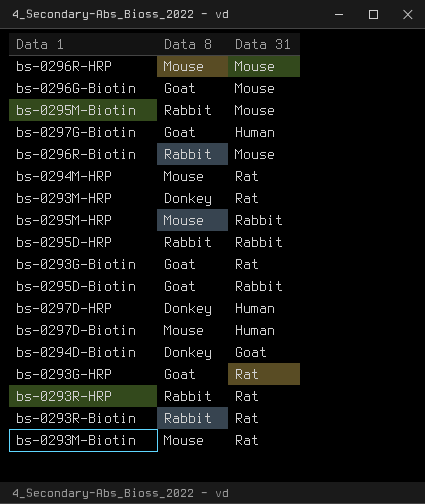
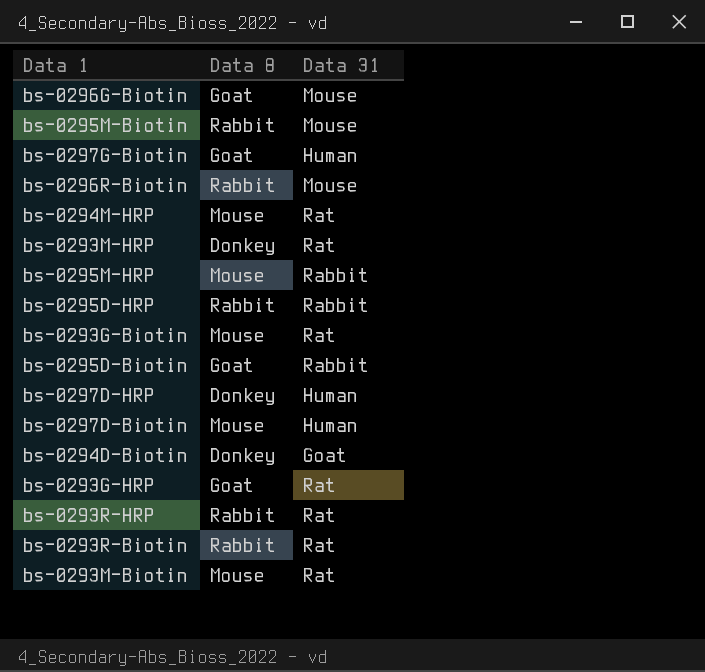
row bs-0296R-HRP: Mouse | Mouse -> none
bs-0293G-Biotin | Data 8: Goat -> Mouse

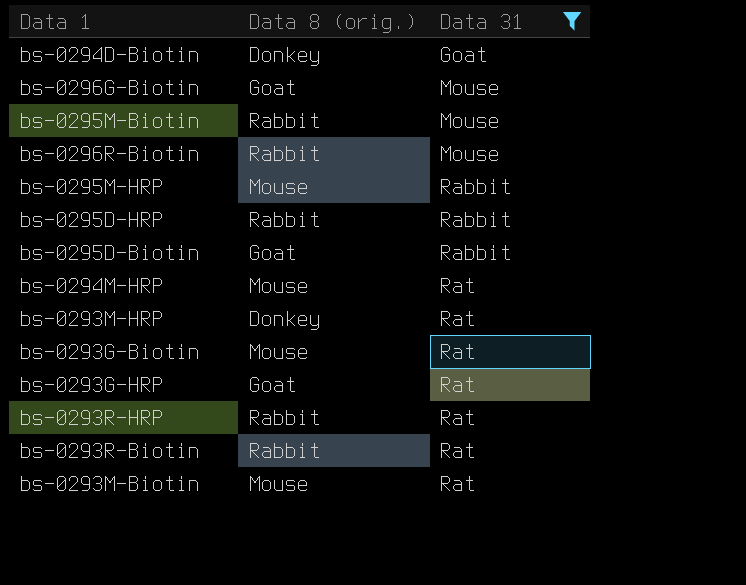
filter: none -> Data 31 != Human
row order: none -> Data 31 ascending
column name: Data 8 -> Data 8 (orig.)

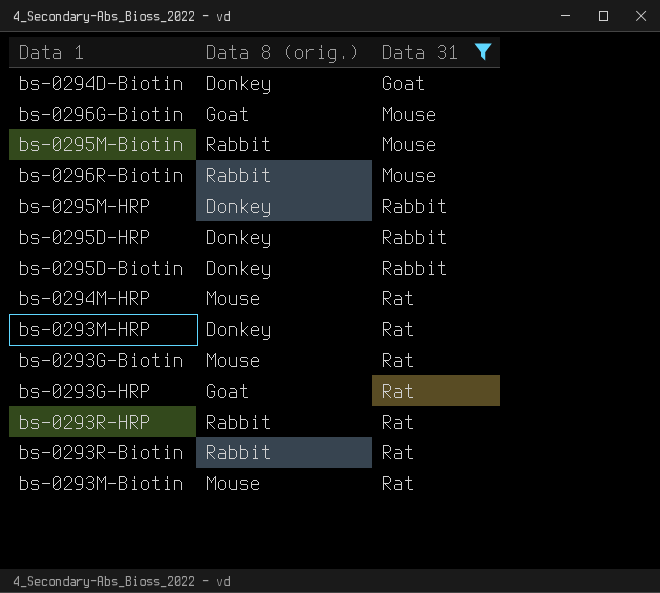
bs-0295M-HRP | Data 8 (orig.): Mouse -> Donkey
bs-0295D-HRP | Data 8 (orig.): Rabbit -> Donkey
bs-0295D-Biotin | Data 8 (orig.): Goat -> Donkey

